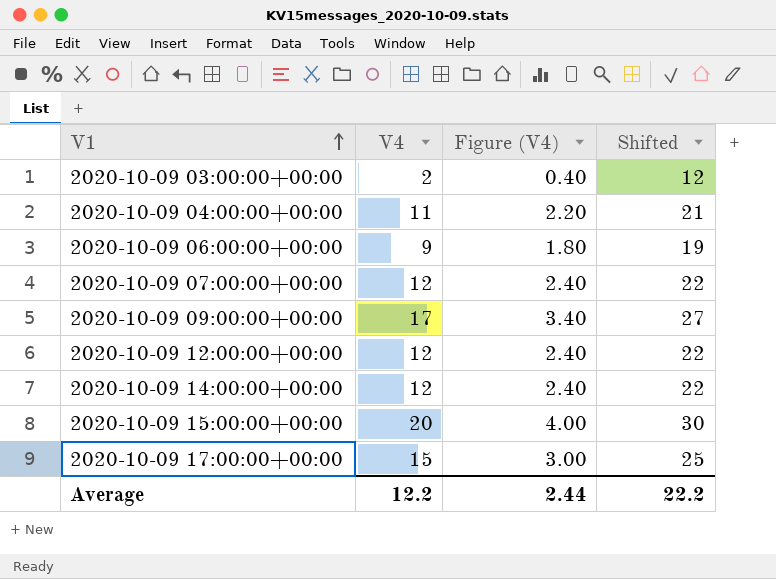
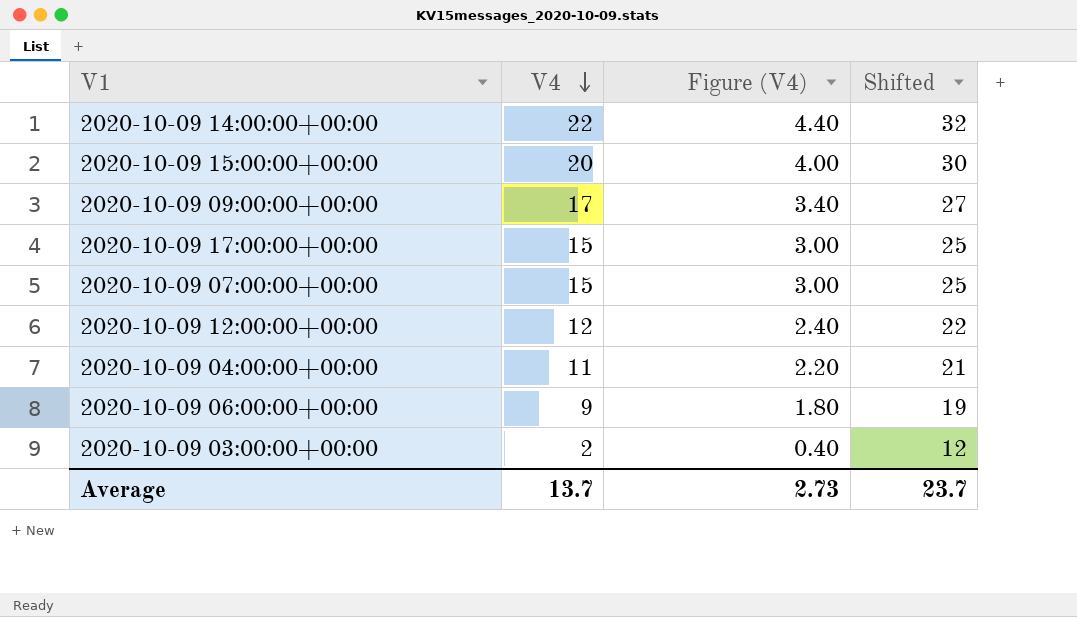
row order: V1 ascending -> V4 descending
2020-10-09 14:00:00+00:00 | V4: 12 -> 22
2020-10-09 14:00:00+00:00 | Figure (V4): 2.40 -> 4.40
2020-10-09 14:00:00+00:00 | Shifted: 22 -> 32
2020-10-09 07:00:00+00:00 | V4: 12 -> 15
2020-10-09 07:00:00+00:00 | Figure (V4): 2.40 -> 3.00
2020-10-09 07:00:00+00:00 | Shifted: 22 -> 25
Average | V4: 12.2 -> 13.7
Average | Figure (V4): 2.44 -> 2.73
Average | Shifted: 22.2 -> 23.7

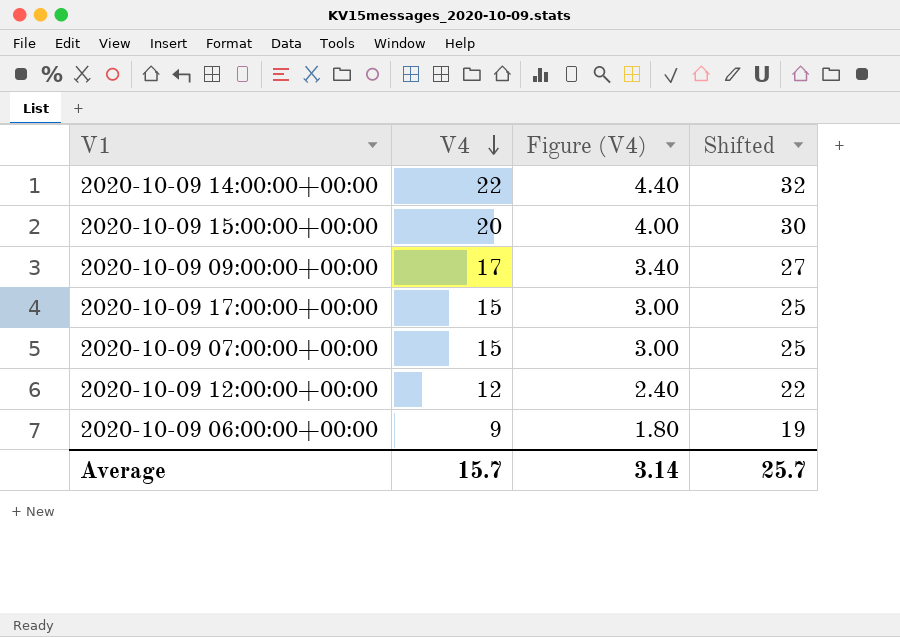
row 2020-10-09 04:00:00+00:00: 11 | 2.20 | 21 -> none
row 2020-10-09 03:00:00+00:00: 2 | 0.40 | 12 -> none
Average | V4: 13.7 -> 15.7
Average | Figure (V4): 2.73 -> 3.14
Average | Shifted: 23.7 -> 25.7

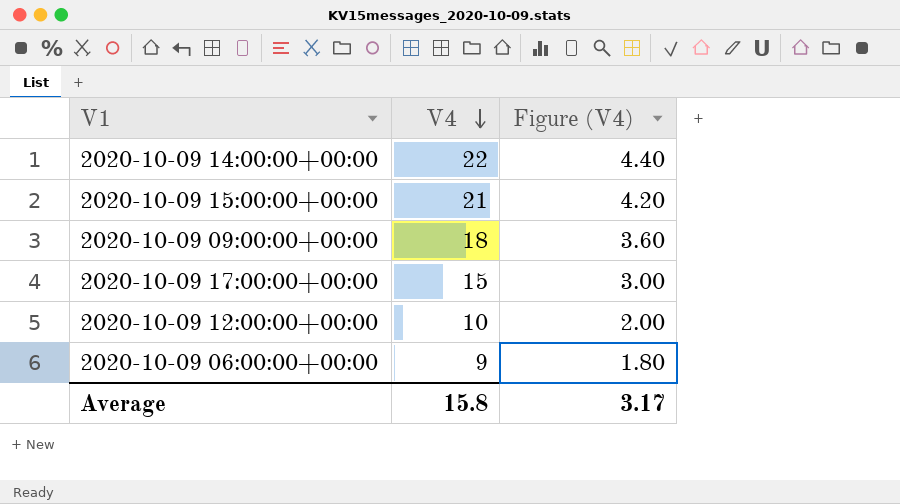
column Shifted | formula: [V4] + 10 -> none
row 2020-10-09 07:00:00+00:00: 15 | 3.00 | 25 -> none
2020-10-09 15:00:00+00:00 | V4: 20 -> 21
2020-10-09 15:00:00+00:00 | Figure (V4): 4.00 -> 4.20
2020-10-09 09:00:00+00:00 | V4: 17 -> 18
2020-10-09 09:00:00+00:00 | Figure (V4): 3.40 -> 3.60
2020-10-09 12:00:00+00:00 | V4: 12 -> 10
2020-10-09 12:00:00+00:00 | Figure (V4): 2.40 -> 2.00
Average | V4: 15.7 -> 15.8
Average | Figure (V4): 3.14 -> 3.17

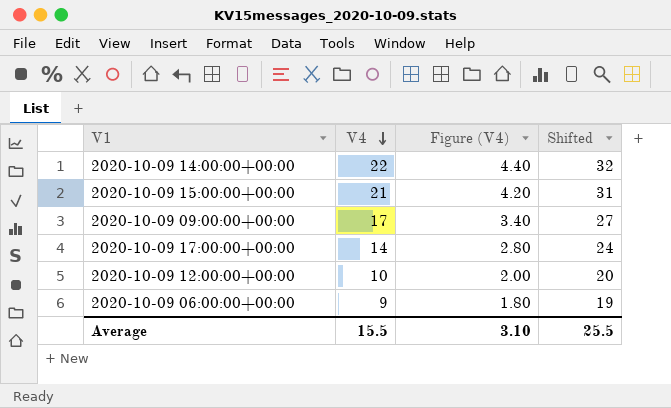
column Shifted | formula: none -> [V4] + 10
2020-10-09 09:00:00+00:00 | V4: 18 -> 17
2020-10-09 09:00:00+00:00 | Figure (V4): 3.60 -> 3.40
2020-10-09 17:00:00+00:00 | V4: 15 -> 14
2020-10-09 17:00:00+00:00 | Figure (V4): 3.00 -> 2.80
Average | V4: 15.8 -> 15.5
Average | Figure (V4): 3.17 -> 3.10

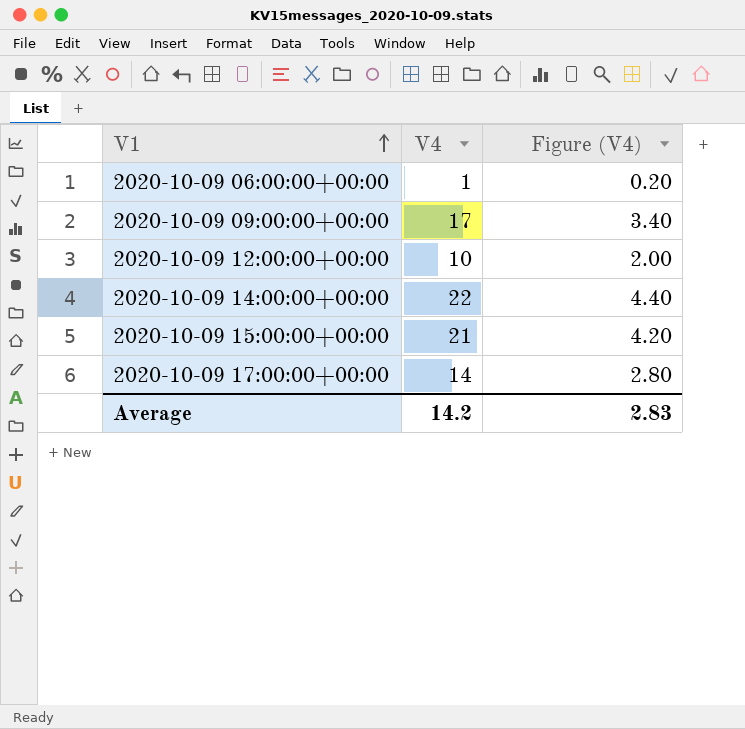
row order: V4 descending -> V1 ascending
column Shifted | formula: [V4] + 10 -> none
2020-10-09 06:00:00+00:00 | V4: 9 -> 1
2020-10-09 06:00:00+00:00 | Figure (V4): 1.80 -> 0.20
Average | V4: 15.5 -> 14.2
Average | Figure (V4): 3.10 -> 2.83

